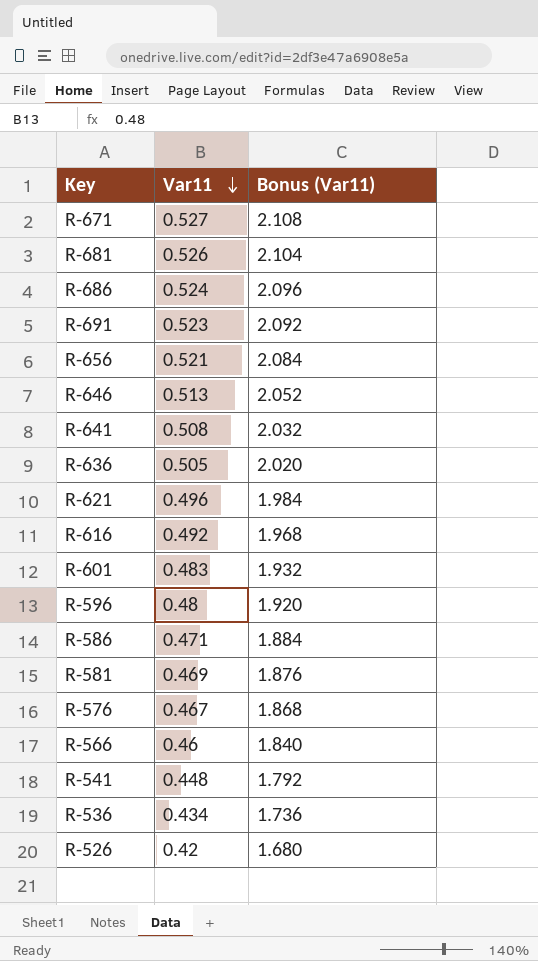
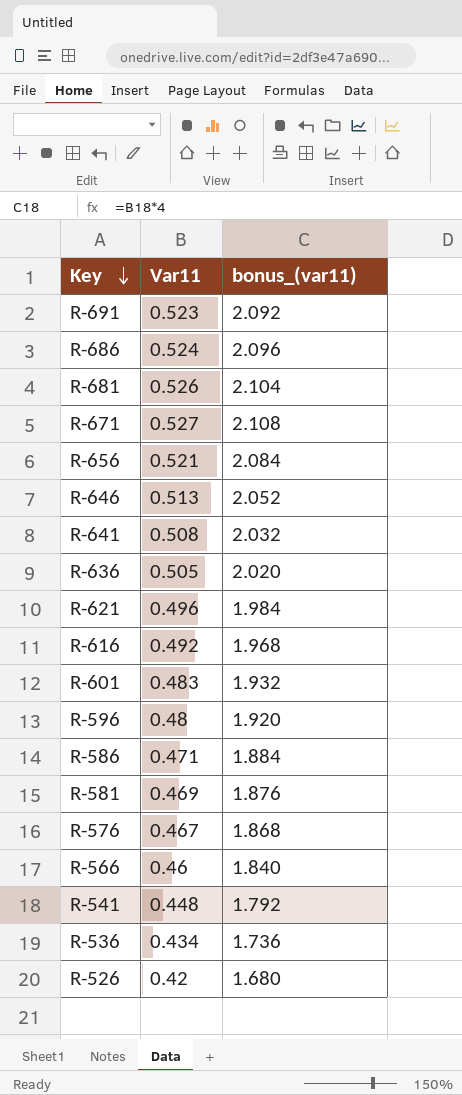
row order: Var11 descending -> Key descending
column name: Bonus (Var11) -> bonus_(var11)

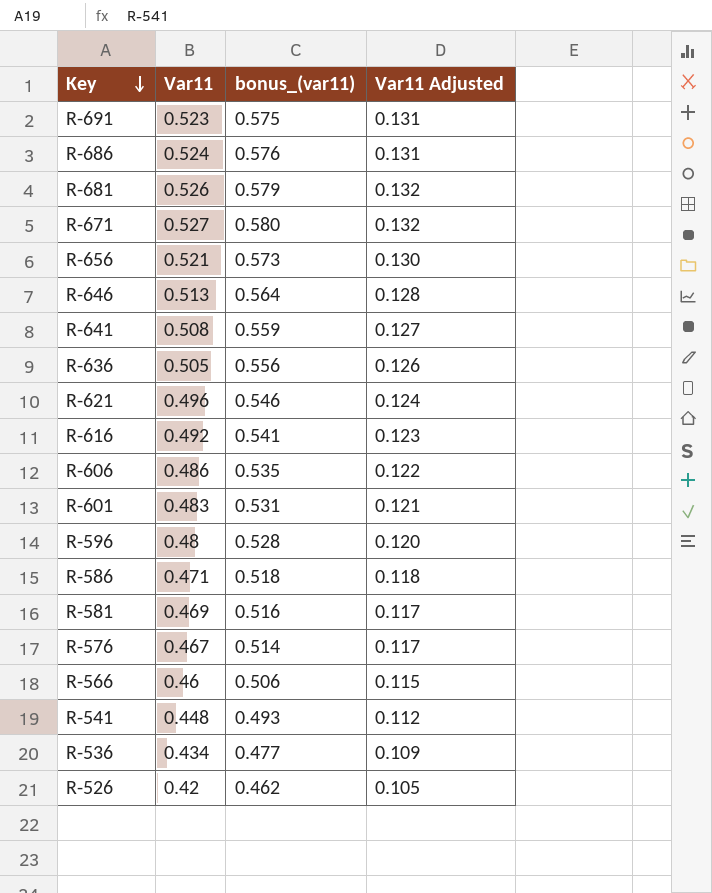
column bonus_(var11) | formula: [Var11] * 4 -> [Var11] * 1.1
column Var11 Adjusted | formula: none -> [Var11] * 0.25
row R-606: none -> 0.486 | 0.535 | 0.122

